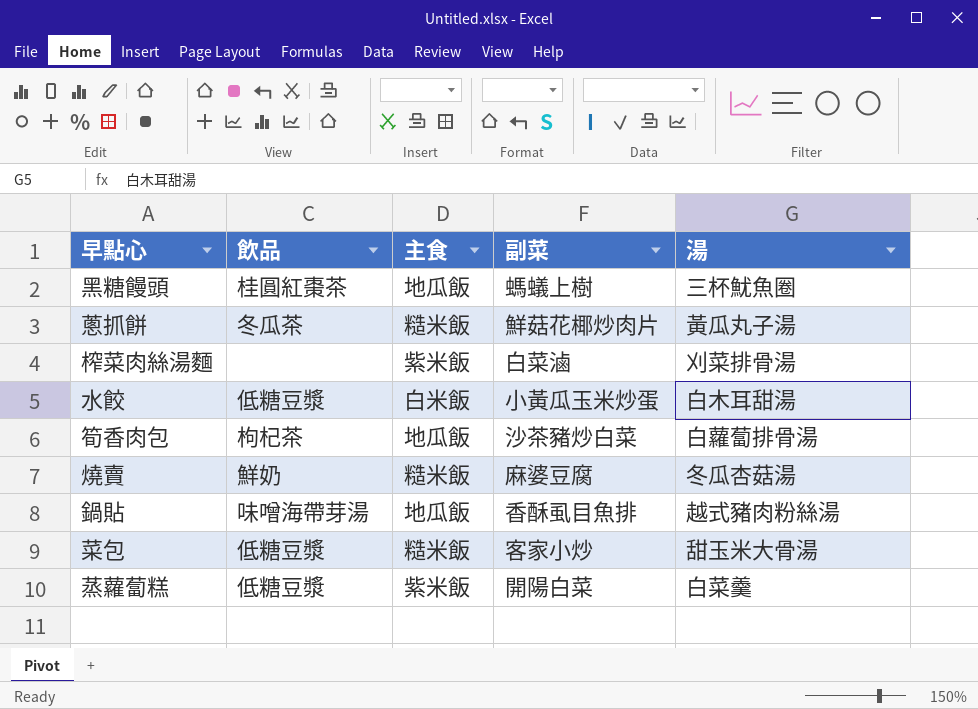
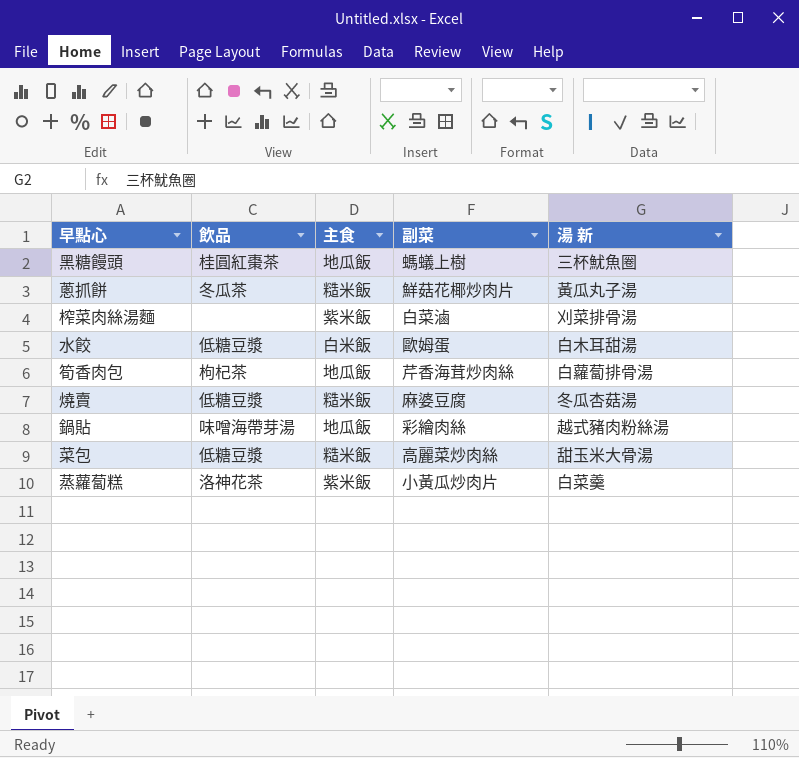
column name: 湯 -> 湯 新
水餃 | 副菜: 小黃瓜玉米炒蛋 -> 歐姆蛋
筍香肉包 | 副菜: 沙茶豬炒白菜 -> 芹香海茸炒肉絲
燒賣 | 飲品: 鮮奶 -> 低糖豆漿
鍋貼 | 副菜: 香酥虱目魚排 -> 彩繪肉絲
菜包 | 副菜: 客家小炒 -> 高麗菜炒肉絲
蒸蘿蔔糕 | 飲品: 低糖豆漿 -> 洛神花茶
蒸蘿蔔糕 | 副菜: 開陽白菜 -> 小黃瓜炒肉片

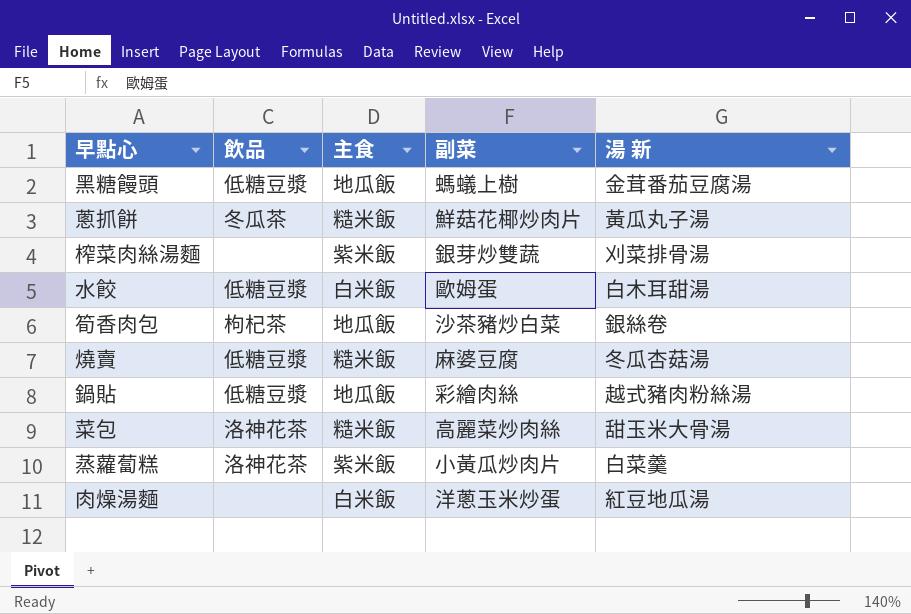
黑糖饅頭 | 飲品: 桂圓紅棗茶 -> 低糖豆漿
黑糖饅頭 | 湯 新: 三杯魷魚圈 -> 金茸番茄豆腐湯
榨菜肉絲湯麵 | 副菜: 白菜滷 -> 銀芽炒雙蔬
筍香肉包 | 副菜: 芹香海茸炒肉絲 -> 沙茶豬炒白菜
筍香肉包 | 湯 新: 白蘿蔔排骨湯 -> 銀絲卷
鍋貼 | 飲品: 味噌海帶芽湯 -> 低糖豆漿
菜包 | 飲品: 低糖豆漿 -> 洛神花茶
row 肉燥湯麵: none -> none | 白米飯 | 洋蔥玉米炒蛋 | 紅豆地瓜湯

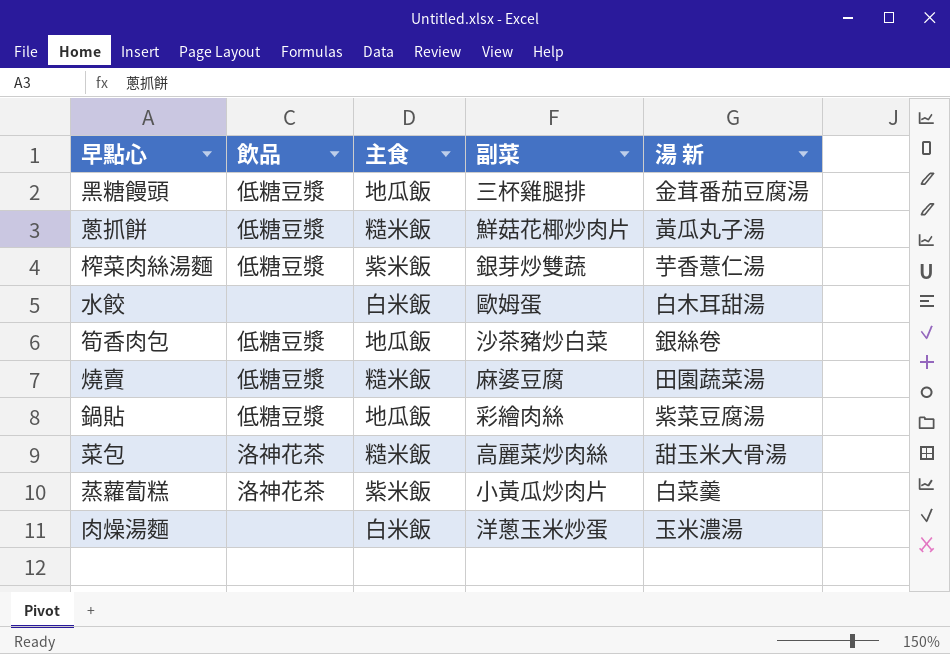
黑糖饅頭 | 副菜: 螞蟻上樹 -> 三杯雞腿排
蔥抓餅 | 飲品: 冬瓜茶 -> 低糖豆漿
榨菜肉絲湯麵 | 飲品: none -> 低糖豆漿
榨菜肉絲湯麵 | 湯 新: 刈菜排骨湯 -> 芋香薏仁湯
水餃 | 飲品: 低糖豆漿 -> none
筍香肉包 | 飲品: 枸杞茶 -> 低糖豆漿
燒賣 | 湯 新: 冬瓜杏菇湯 -> 田園蔬菜湯
鍋貼 | 湯 新: 越式豬肉粉絲湯 -> 紫菜豆腐湯
肉燥湯麵 | 湯 新: 紅豆地瓜湯 -> 玉米濃湯

